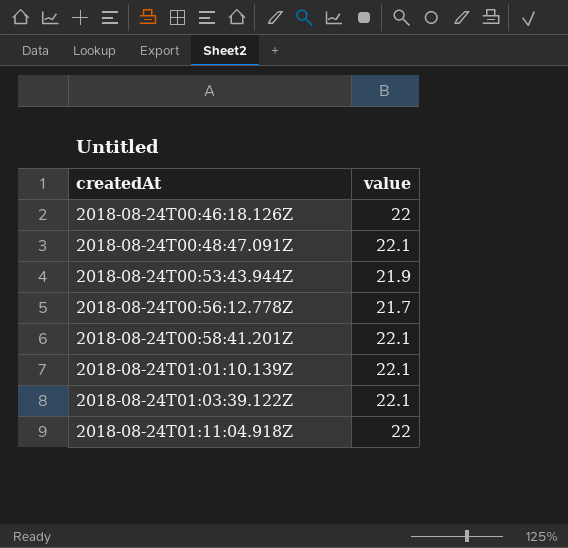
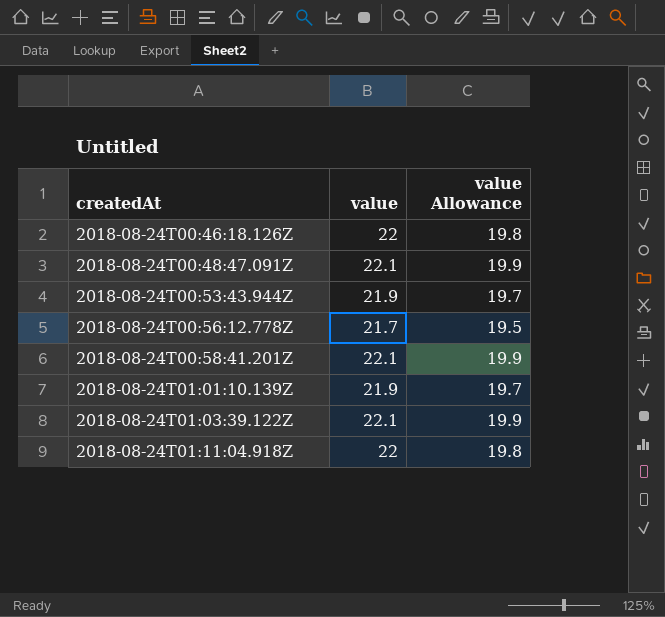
column value Allowance | formula: none -> [value] * 0.9
2018-08-24T01:01:10.139Z | value: 22.1 -> 21.9

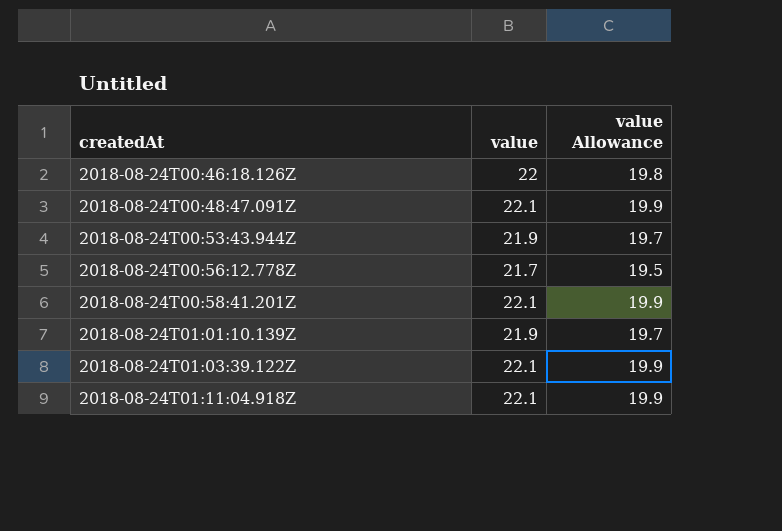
2018-08-24T01:11:04.918Z | value: 22 -> 22.1
2018-08-24T01:11:04.918Z | value Allowance: 19.8 -> 19.9

